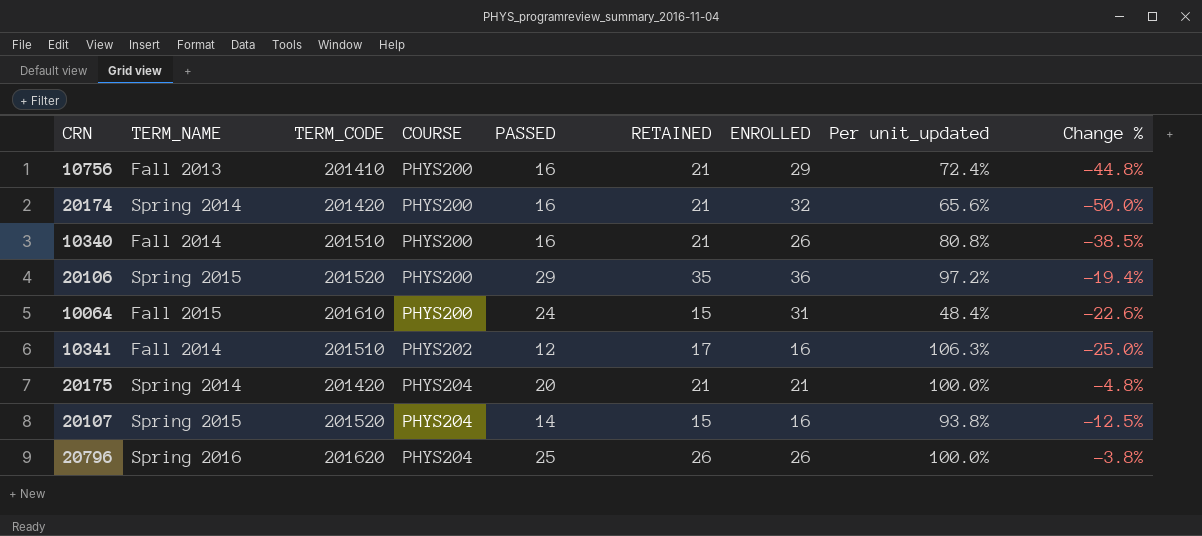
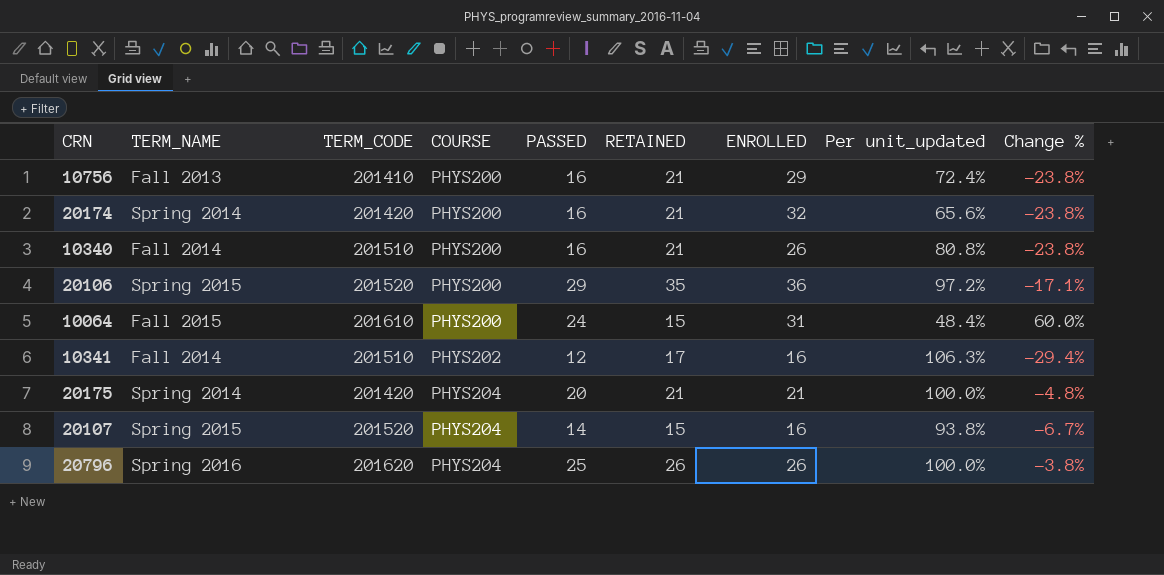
column Change % | formula: ([PASSED] - [ENROLLED]) / [ENROLLED] -> ([PASSED] - [RETAINED]) / [RETAINED]

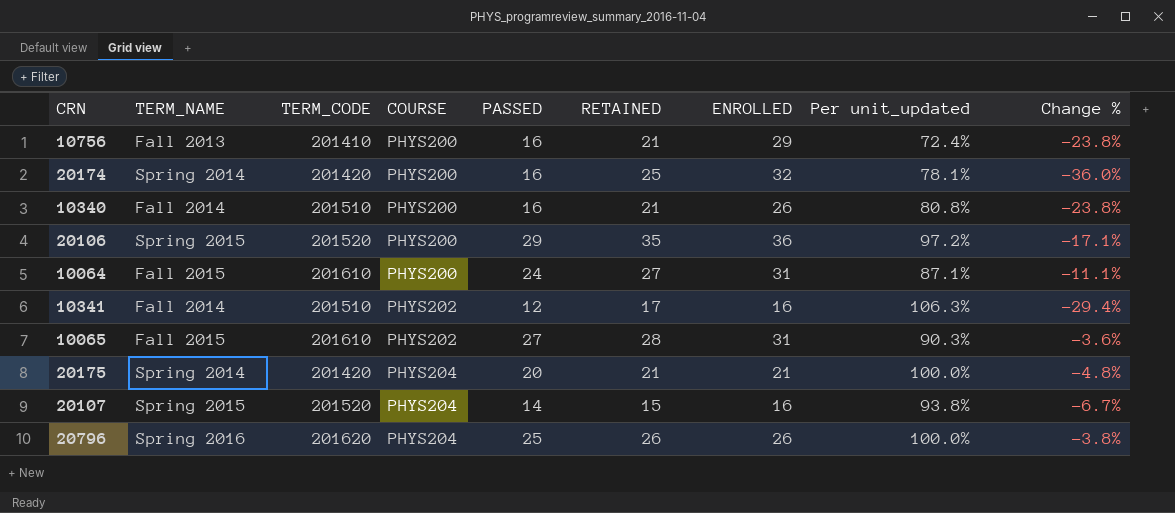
20174 | RETAINED: 21 -> 25
20174 | Per unit_updated: 65.6% -> 78.1%
20174 | Change %: -23.8% -> -36.0%
10064 | RETAINED: 15 -> 27
10064 | Per unit_updated: 48.4% -> 87.1%
10064 | Change %: 60.0% -> -11.1%
row 10065: none -> Fall 2015 | 201610 | PHYS202 | 27 | 28 | 31 | 90.3% | -3.6%

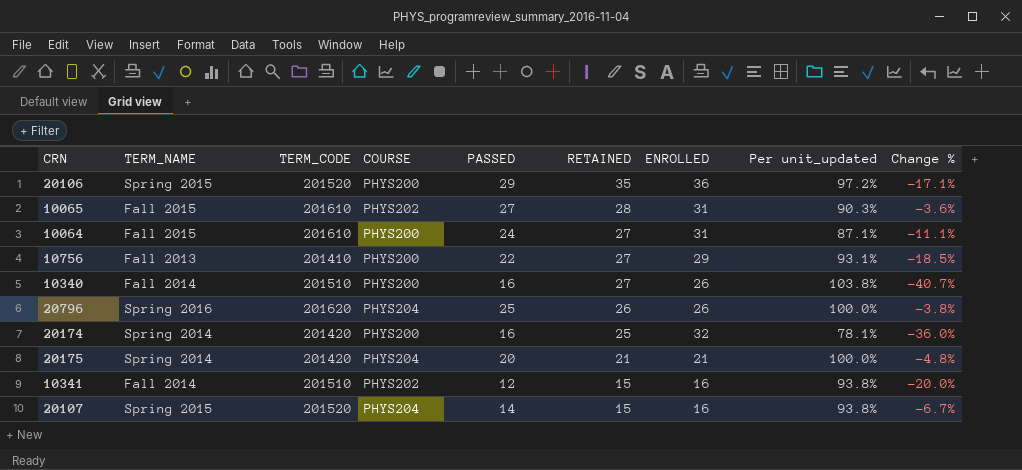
row order: COURSE ascending -> RETAINED descending
10756 | PASSED: 16 -> 22
10756 | RETAINED: 21 -> 27
10756 | Per unit_updated: 72.4% -> 93.1%
10756 | Change %: -23.8% -> -18.5%
10340 | RETAINED: 21 -> 27
10340 | Per unit_updated: 80.8% -> 103.8%
10340 | Change %: -23.8% -> -40.7%
10341 | RETAINED: 17 -> 15
10341 | Per unit_updated: 106.3% -> 93.8%
10341 | Change %: -29.4% -> -20.0%

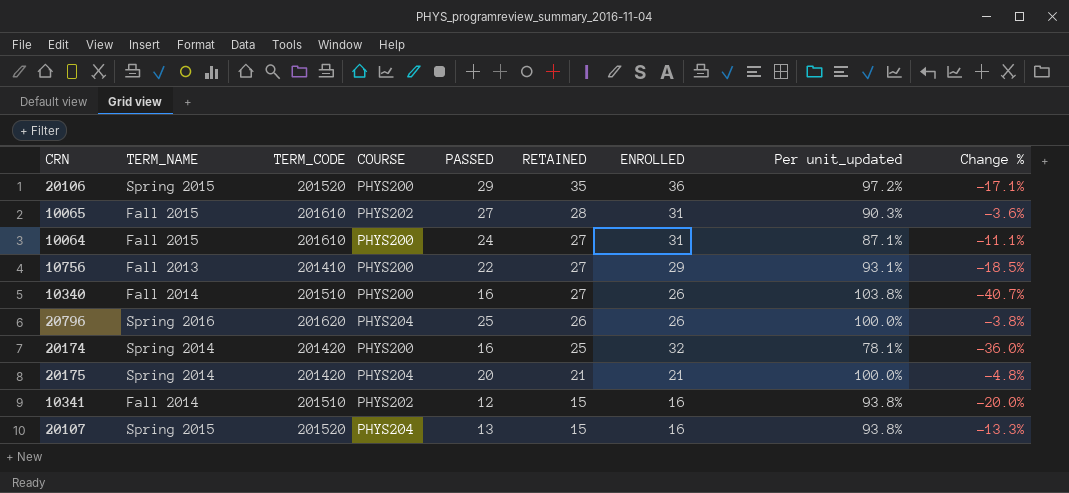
20107 | PASSED: 14 -> 13
20107 | Change %: -6.7% -> -13.3%

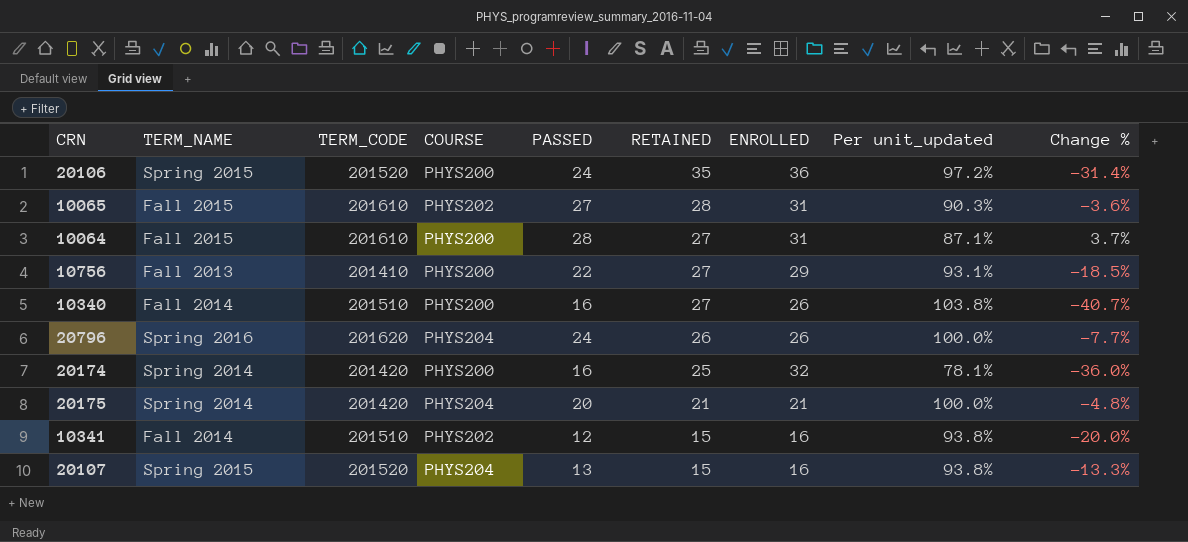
20106 | PASSED: 29 -> 24
20106 | Change %: -17.1% -> -31.4%
10064 | PASSED: 24 -> 28
10064 | Change %: -11.1% -> 3.7%
20796 | PASSED: 25 -> 24
20796 | Change %: -3.8% -> -7.7%

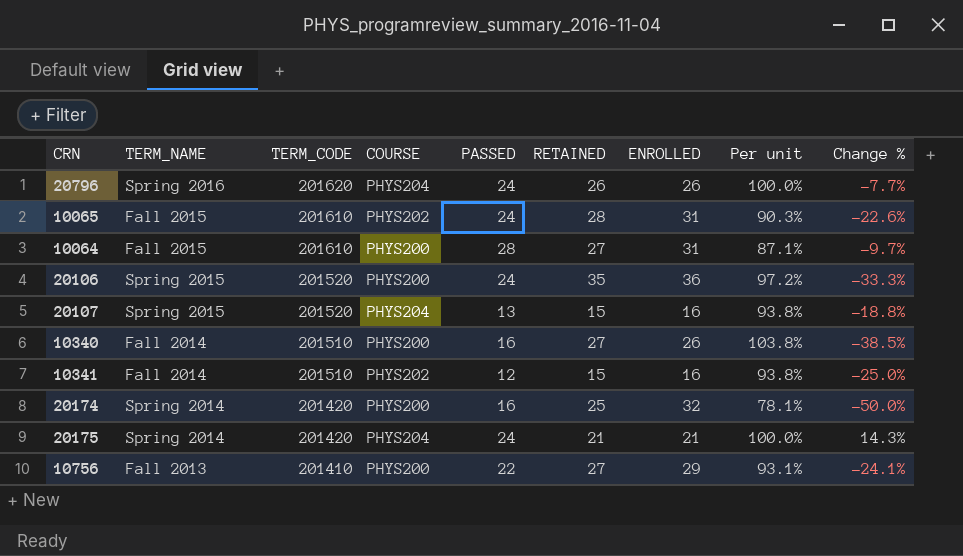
row order: RETAINED descending -> TERM_CODE descending
column name: Per unit_updated -> Per unit
column Change % | formula: ([PASSED] - [RETAINED]) / [RETAINED] -> ([PASSED] - [ENROLLED]) / [ENROLLED]
10065 | PASSED: 27 -> 24
20175 | PASSED: 20 -> 24

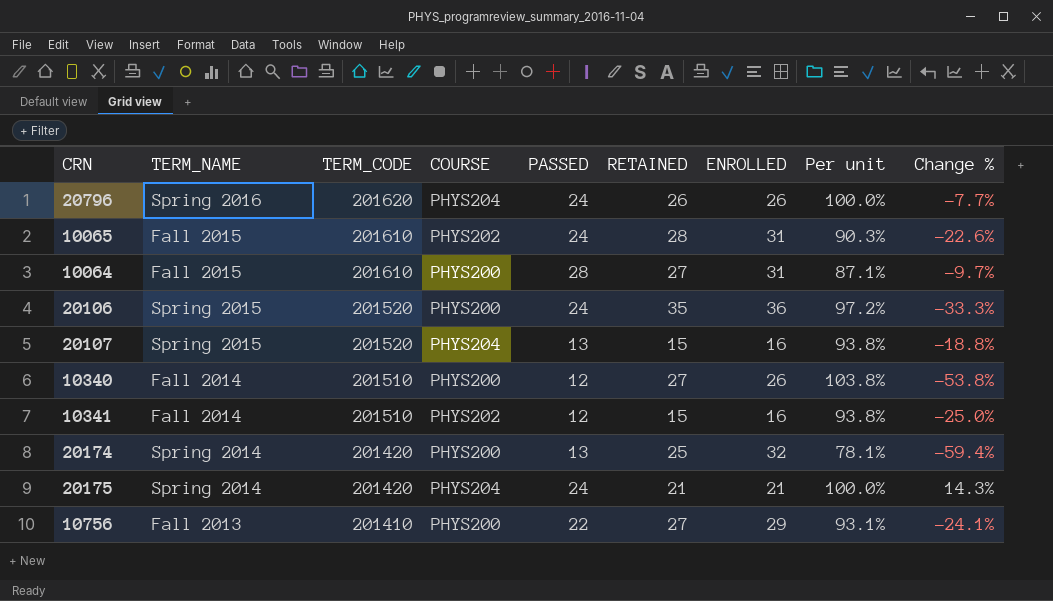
10340 | PASSED: 16 -> 12
10340 | Change %: -38.5% -> -53.8%
20174 | PASSED: 16 -> 13
20174 | Change %: -50.0% -> -59.4%

